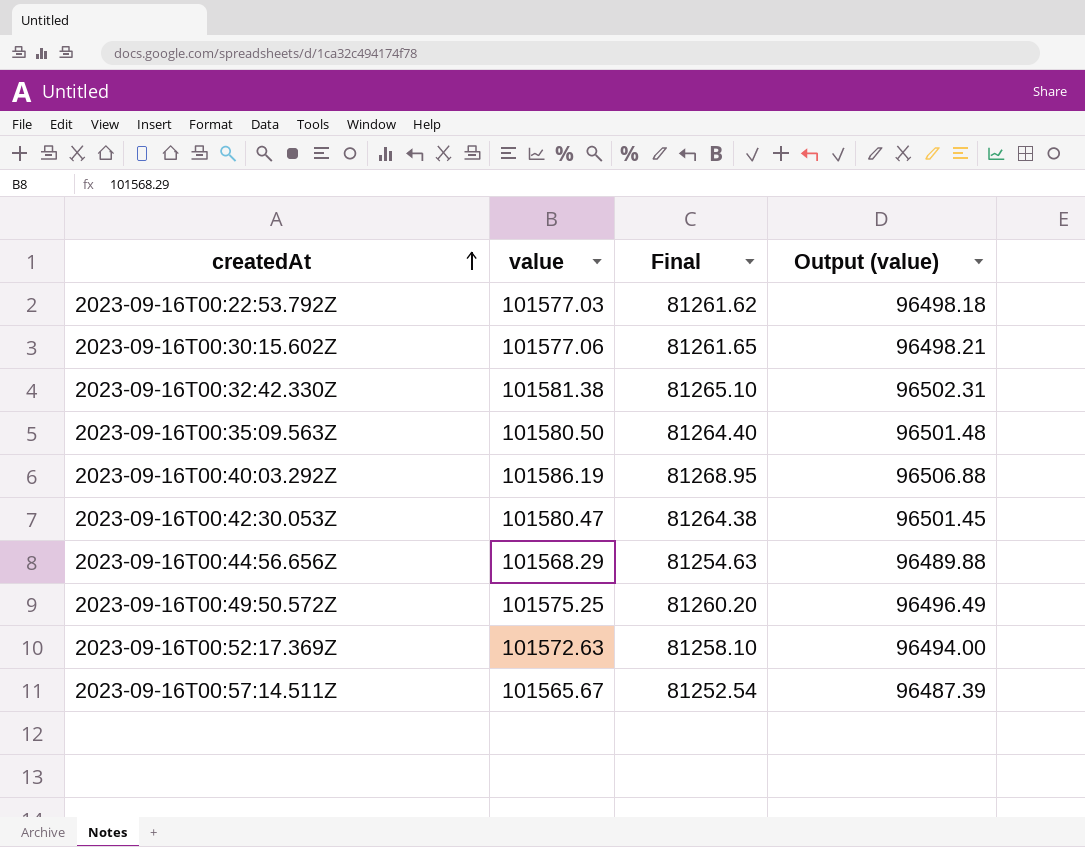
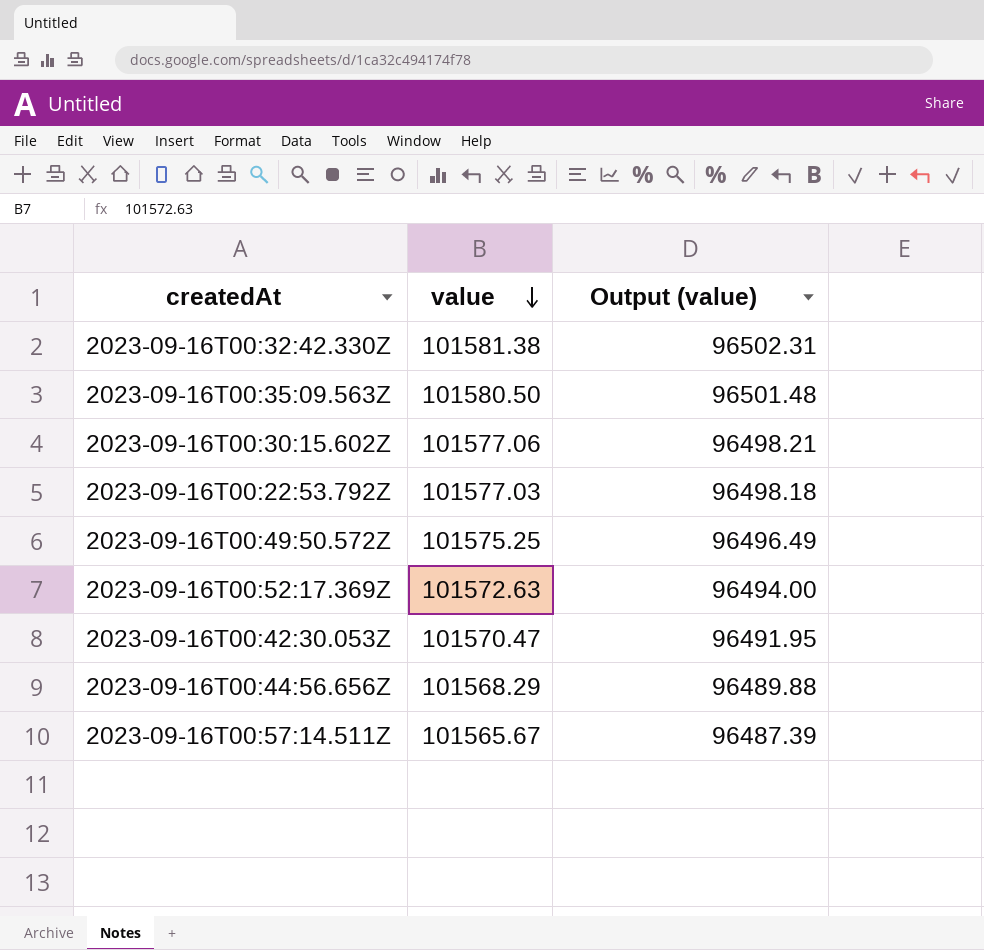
row order: createdAt ascending -> value descending
column Final | formula: [value] * 0.8 -> none
row 2023-09-16T00:40:03.292Z: 101586.19 | 81268.95 | 96506.88 -> none
2023-09-16T00:42:30.053Z | value: 101580.47 -> 101570.47
2023-09-16T00:42:30.053Z | Output (value): 96501.45 -> 96491.95

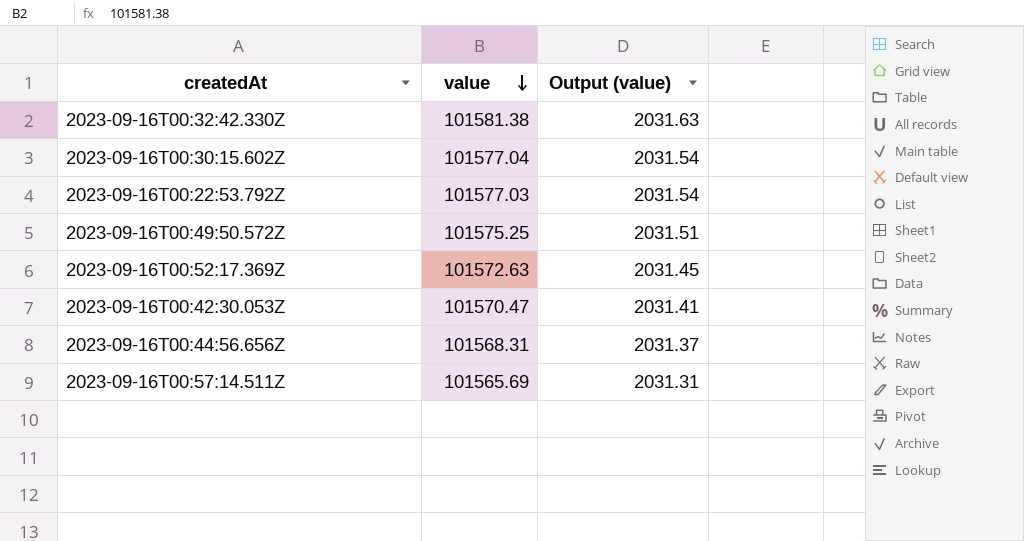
column Output (value) | formula: [value] * 0.95 -> [value] * 0.02
row 2023-09-16T00:35:09.563Z: 101580.50 | 96501.48 -> none
2023-09-16T00:30:15.602Z | value: 101577.06 -> 101577.04
2023-09-16T00:44:56.656Z | value: 101568.29 -> 101568.31
2023-09-16T00:57:14.511Z | value: 101565.67 -> 101565.69

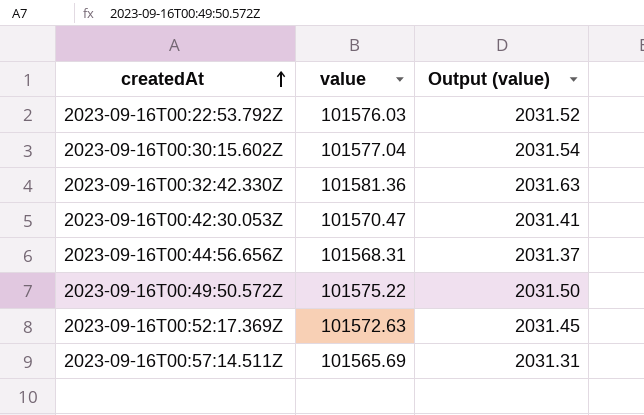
row order: value descending -> createdAt ascending
2023-09-16T00:22:53.792Z | value: 101577.03 -> 101576.03
2023-09-16T00:22:53.792Z | Output (value): 2031.54 -> 2031.52
2023-09-16T00:32:42.330Z | value: 101581.38 -> 101581.36
2023-09-16T00:49:50.572Z | value: 101575.25 -> 101575.22
2023-09-16T00:49:50.572Z | Output (value): 2031.51 -> 2031.50

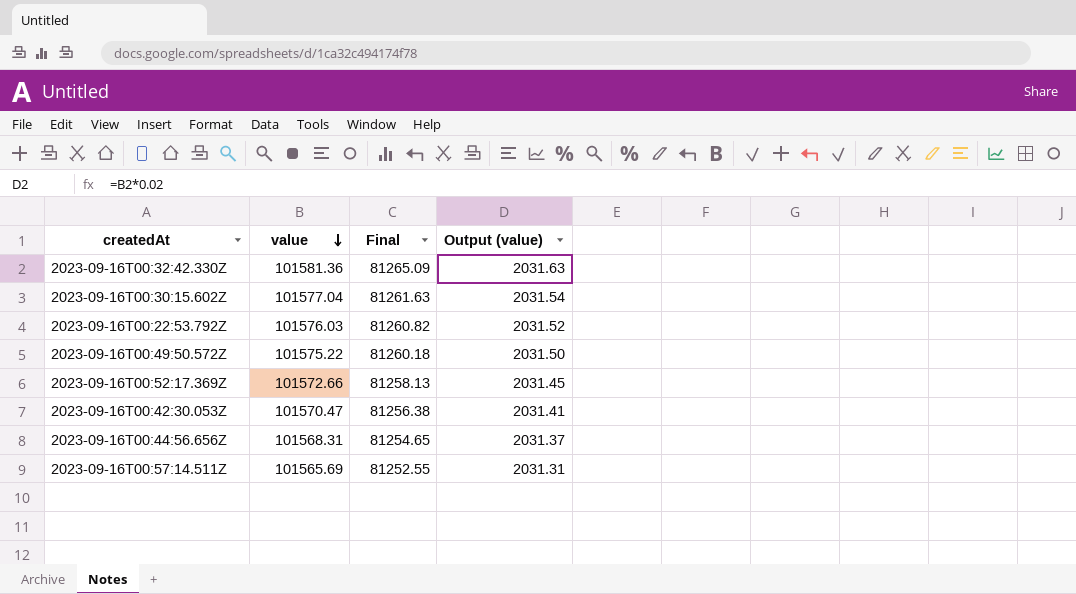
row order: createdAt ascending -> value descending
column Final | formula: none -> [value] * 0.8
2023-09-16T00:52:17.369Z | value: 101572.63 -> 101572.66

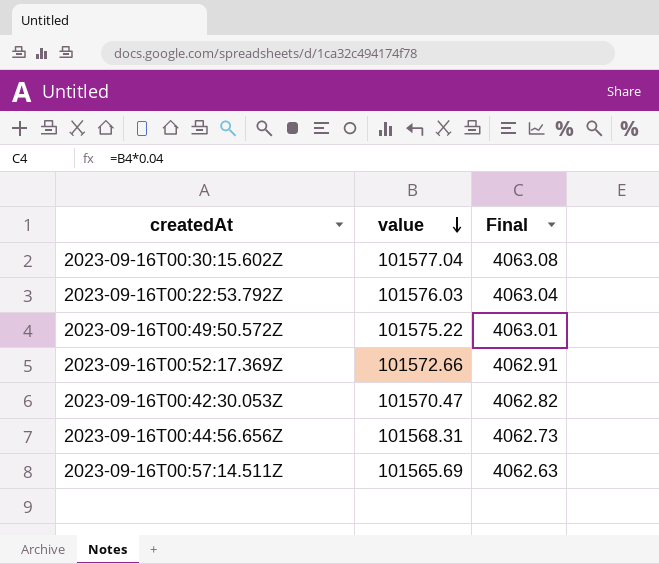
column Output (value) | formula: [value] * 0.02 -> none
column Final | formula: [value] * 0.8 -> [value] * 0.04
row 2023-09-16T00:32:42.330Z: 101581.36 | 81265.09 | 2031.63 -> none

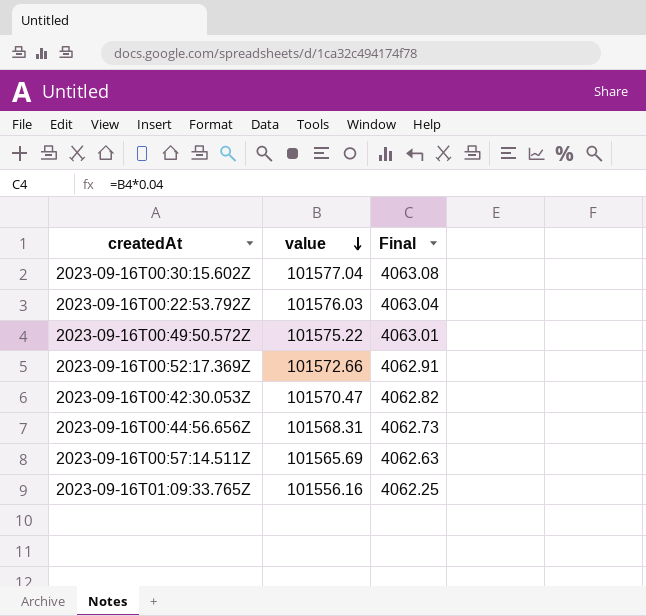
row 2023-09-16T01:09:33.765Z: none -> 101556.16 | 4062.25

